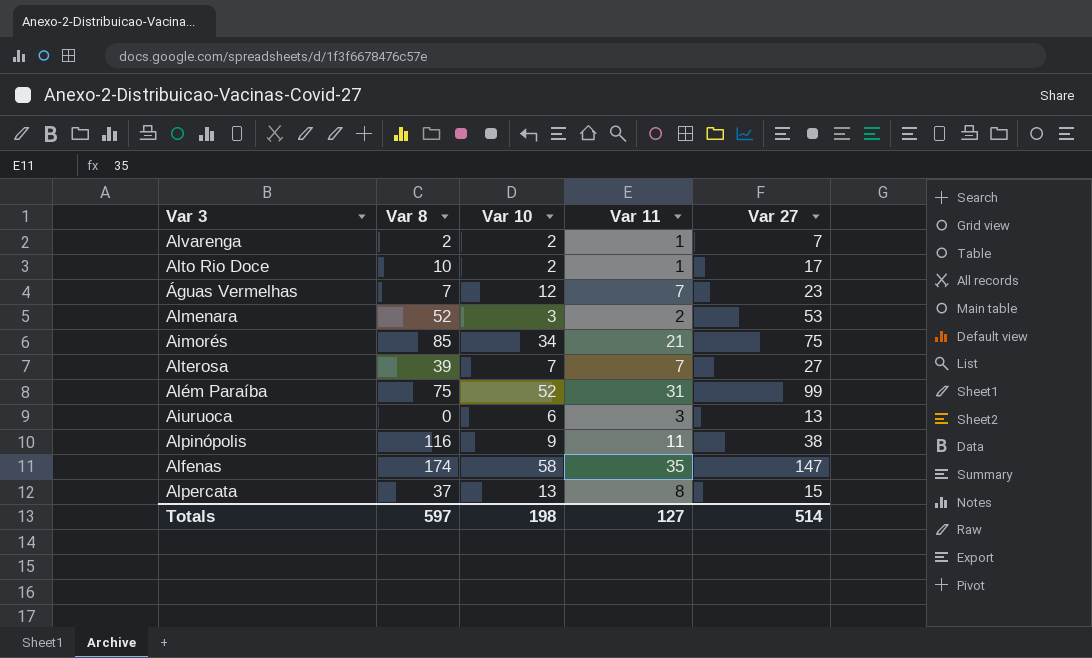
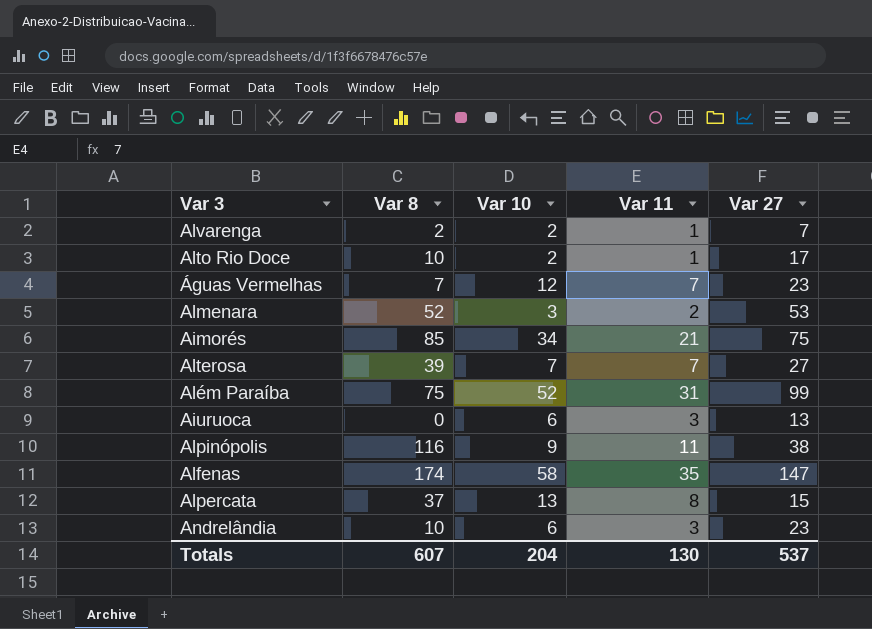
row Andrelândia: none -> 10 | 6 | 3 | 23
Totals | Var 8: 597 -> 607
Totals | Var 10: 198 -> 204
Totals | Var 11: 127 -> 130
Totals | Var 27: 514 -> 537

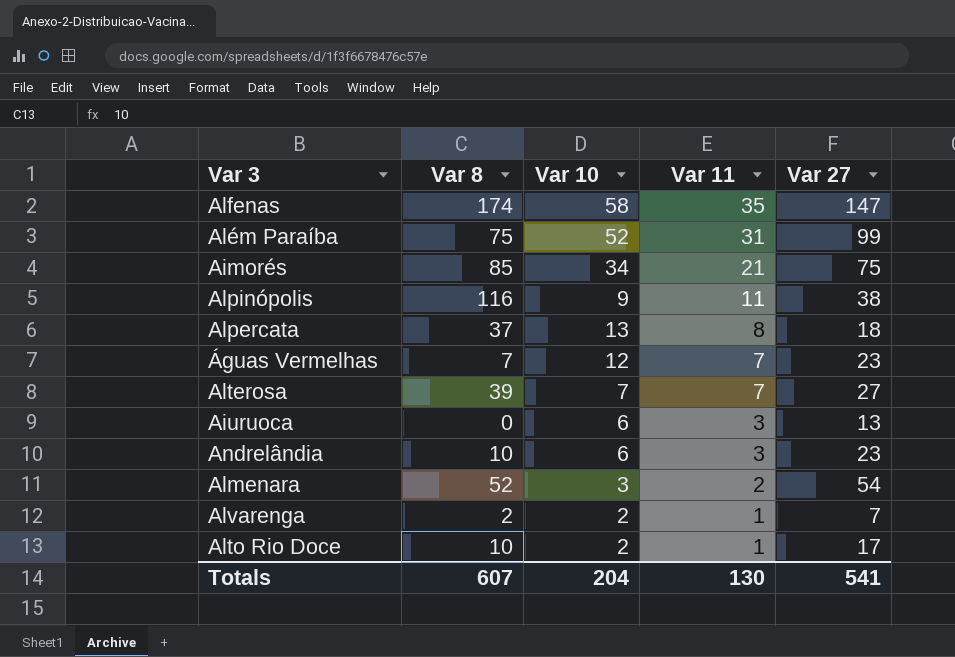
row order: none -> Var 11 descending
Alpercata | Var 27: 15 -> 18
Almenara | Var 27: 53 -> 54
Totals | Var 27: 537 -> 541

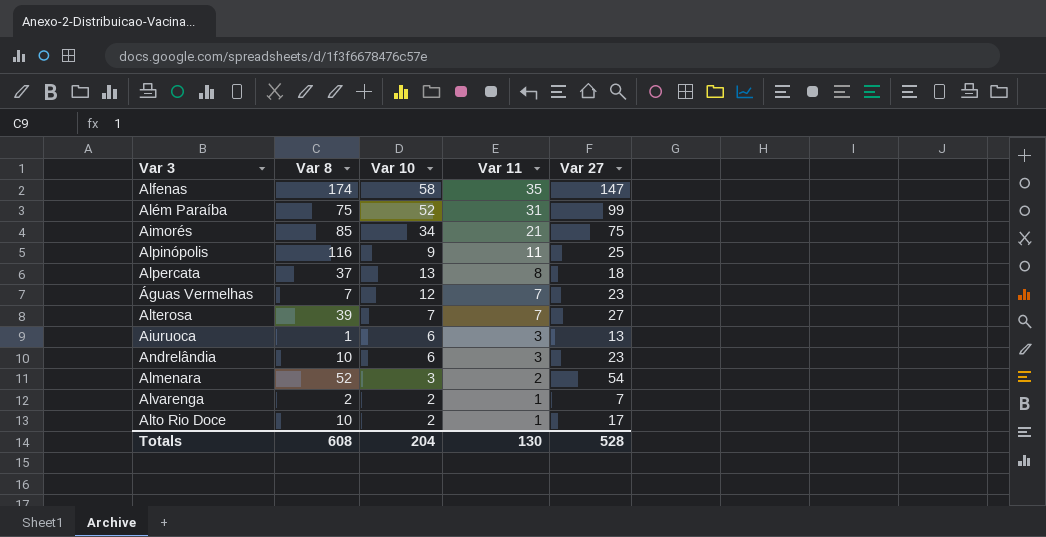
Alpinópolis | Var 27: 38 -> 25
Aiuruoca | Var 8: 0 -> 1
Totals | Var 8: 607 -> 608
Totals | Var 27: 541 -> 528

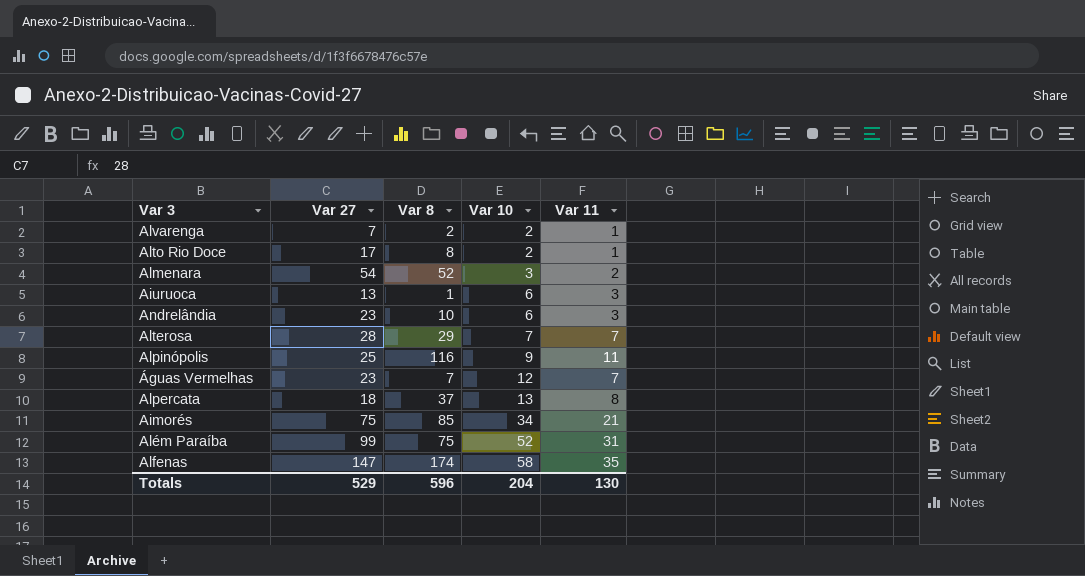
row order: Var 11 descending -> Var 10 ascending
column Var 27 | position: 5 -> 2
Alto Rio Doce | Var 8: 10 -> 8
Alterosa | Var 27: 27 -> 28
Alterosa | Var 8: 39 -> 29
Totals | Var 27: 528 -> 529
Totals | Var 8: 608 -> 596

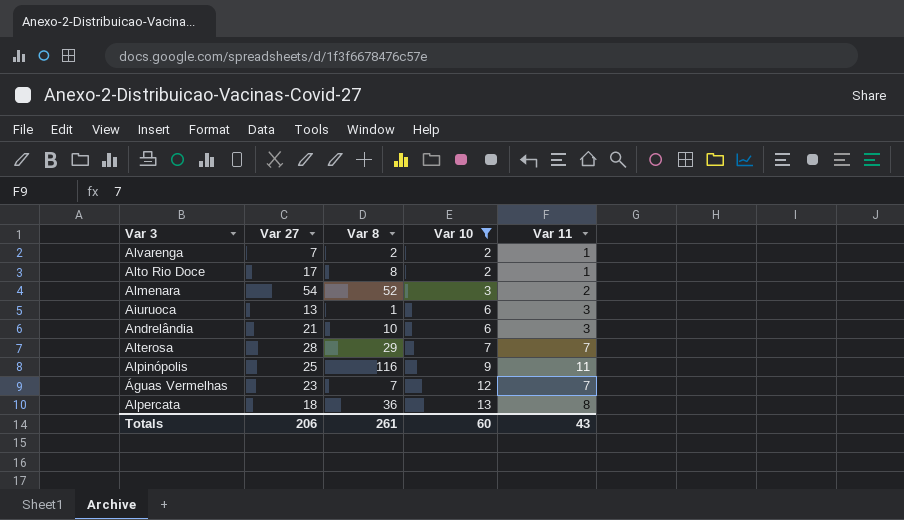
filter: none -> Var 10 <= 13
Andrelândia | Var 27: 23 -> 21
Alpercata | Var 8: 37 -> 36
Totals | Var 27: 529 -> 206
Totals | Var 8: 596 -> 261
Totals | Var 10: 204 -> 60
Totals | Var 11: 130 -> 43

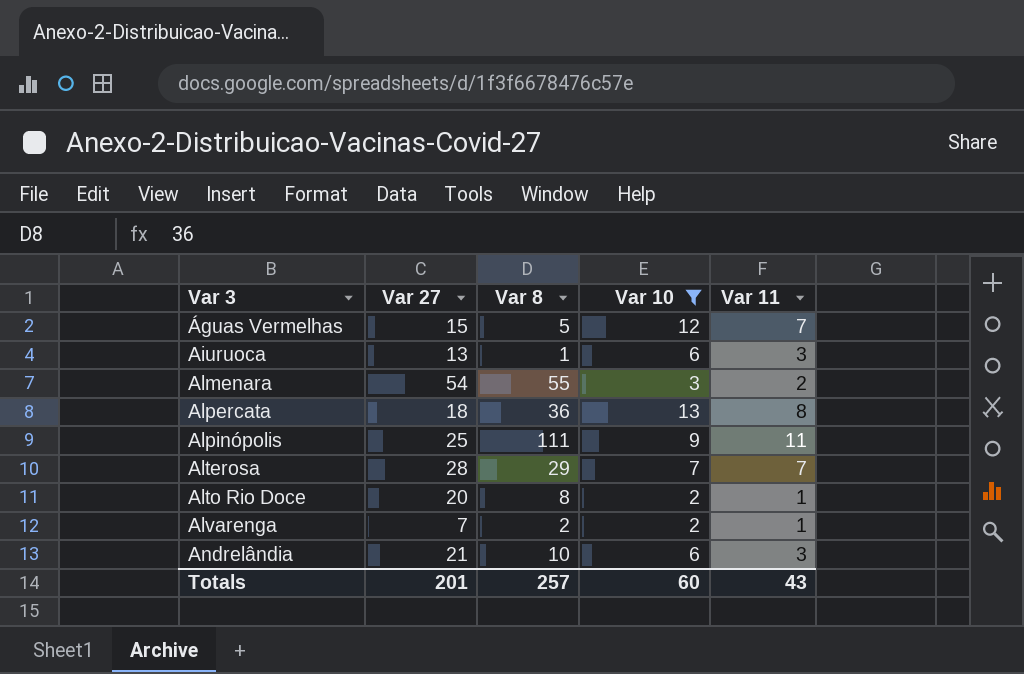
row order: Var 10 ascending -> Var 3 ascending
Águas Vermelhas | Var 27: 23 -> 15
Águas Vermelhas | Var 8: 7 -> 5
Almenara | Var 8: 52 -> 55
Alpinópolis | Var 8: 116 -> 111
Alto Rio Doce | Var 27: 17 -> 20
Totals | Var 27: 206 -> 201
Totals | Var 8: 261 -> 257

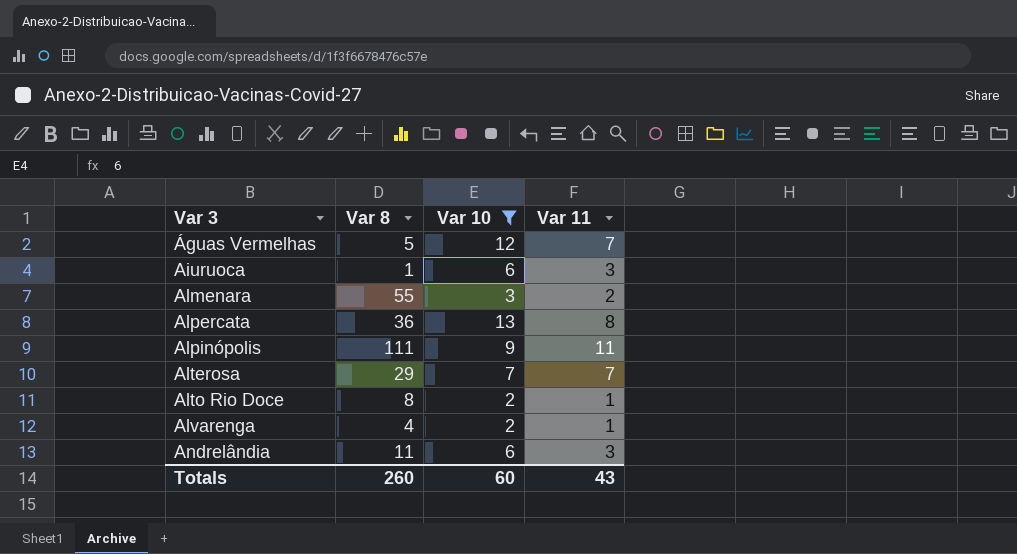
column Var 27 | position: 2 -> none
Alvarenga | Var 8: 2 -> 4
Andrelândia | Var 8: 10 -> 11
Totals | Var 8: 257 -> 260

